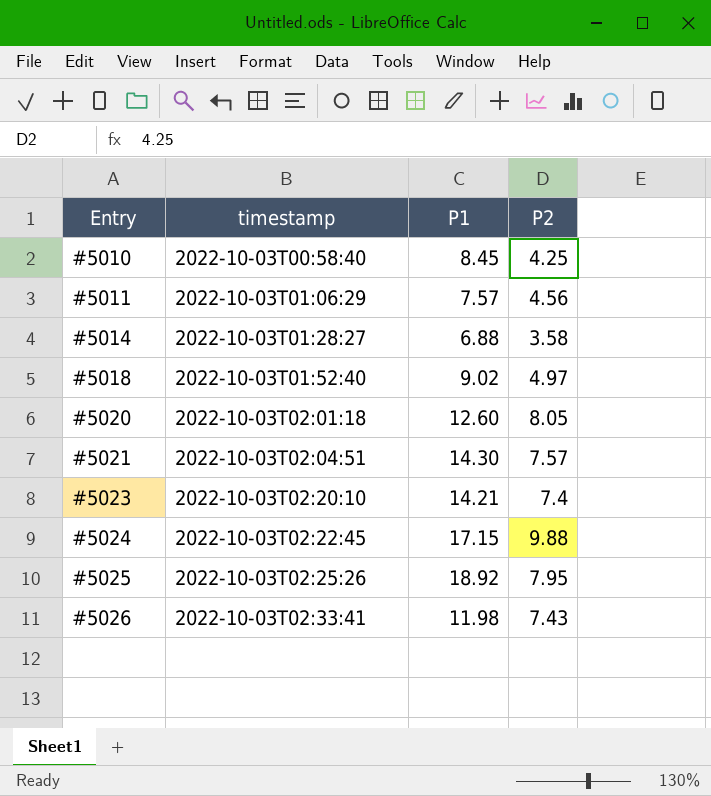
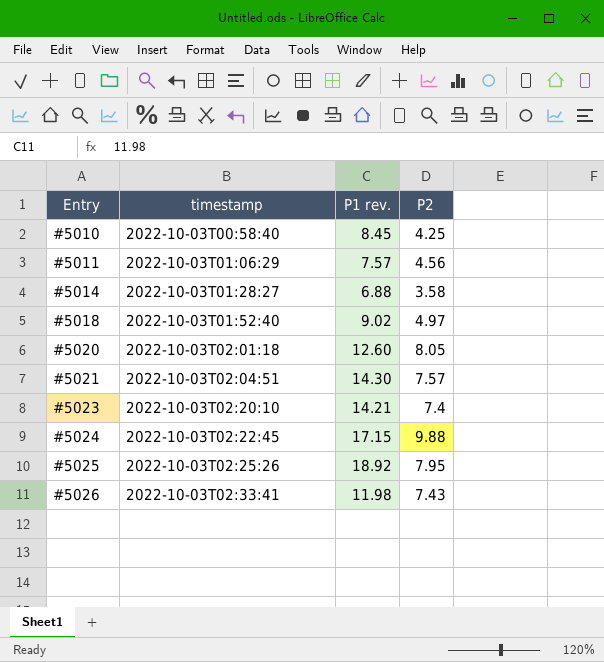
column name: P1 -> P1 rev.

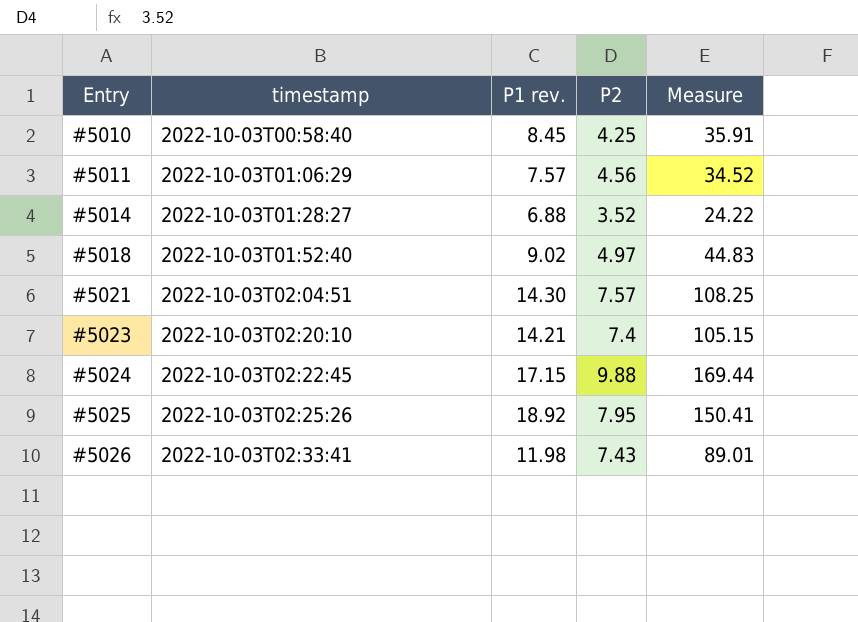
column Measure | formula: none -> [P1 rev.] * [P2]
row #5020: 2022-10-03T02:01:18 | 12.60 | 8.05 -> none
#5014 | P2: 3.58 -> 3.52

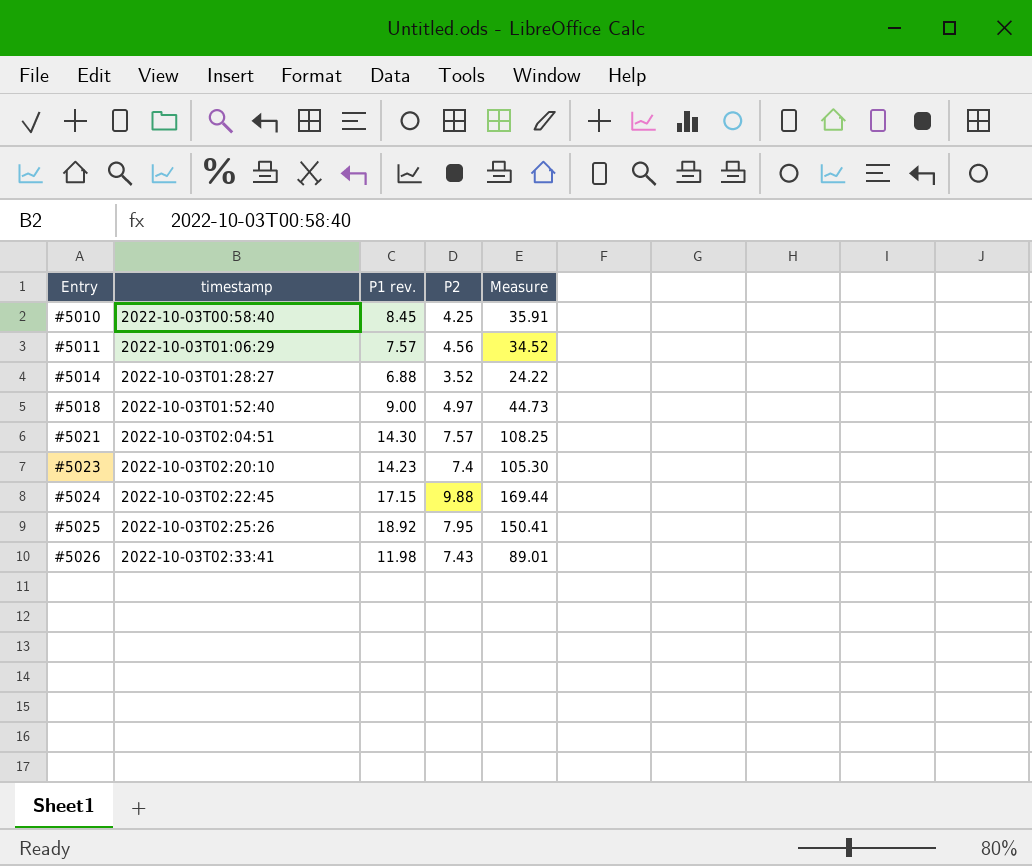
#5018 | P1 rev.: 9.02 -> 9.00
#5018 | Measure: 44.83 -> 44.73
#5023 | P1 rev.: 14.21 -> 14.23
#5023 | Measure: 105.15 -> 105.30

